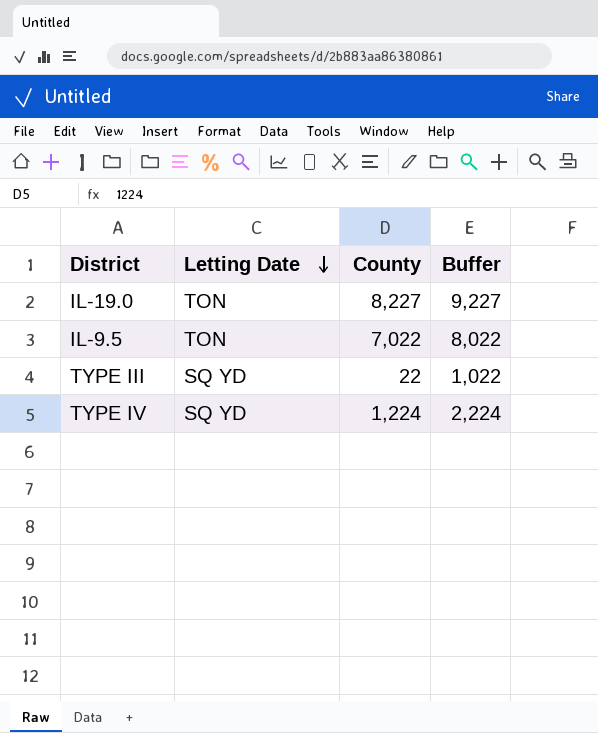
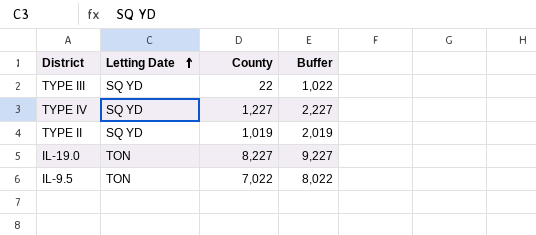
row order: Letting Date descending -> Letting Date ascending
TYPE IV | County: 1,224 -> 1,227
TYPE IV | Buffer: 2,224 -> 2,227
row TYPE II: none -> SQ YD | 1,019 | 2,019

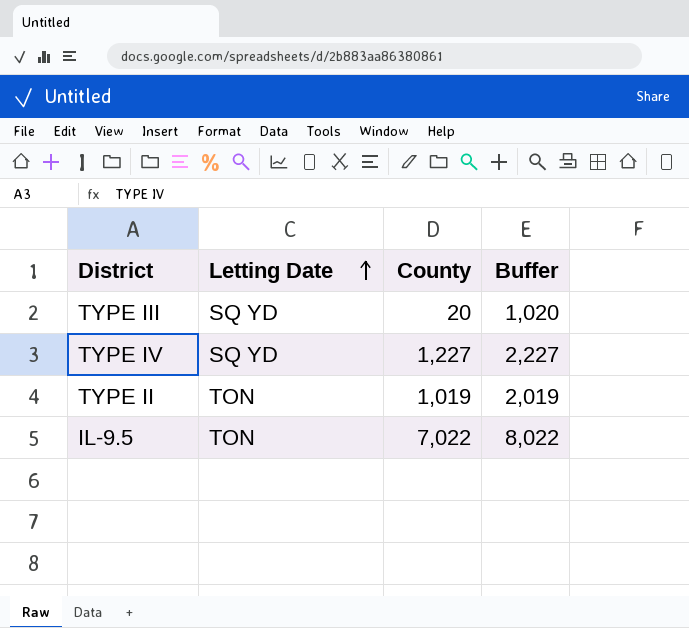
row IL-19.0: TON | 8,227 | 9,227 -> none
TYPE III | County: 22 -> 20
TYPE III | Buffer: 1,022 -> 1,020
TYPE II | Letting Date: SQ YD -> TON

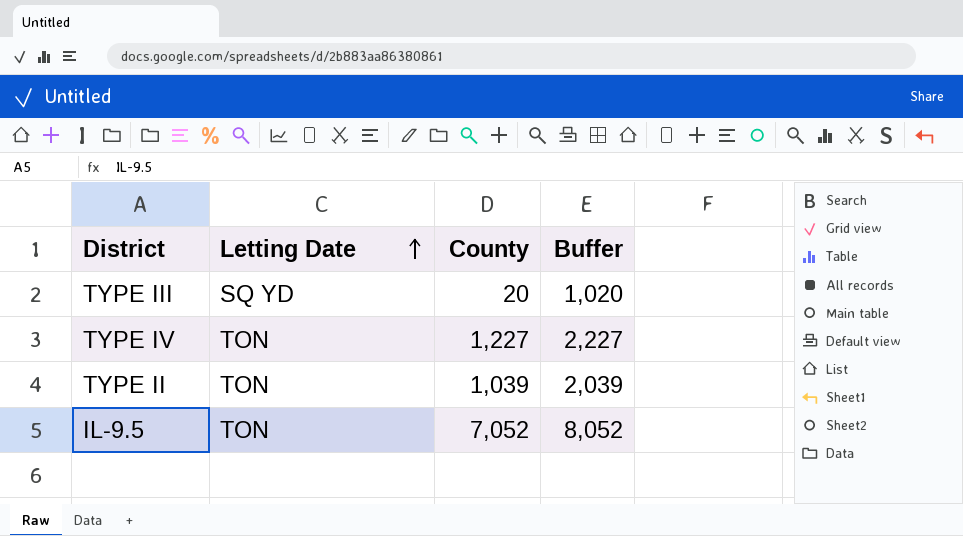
TYPE IV | Letting Date: SQ YD -> TON
TYPE II | County: 1,019 -> 1,039
TYPE II | Buffer: 2,019 -> 2,039
IL-9.5 | County: 7,022 -> 7,052
IL-9.5 | Buffer: 8,022 -> 8,052

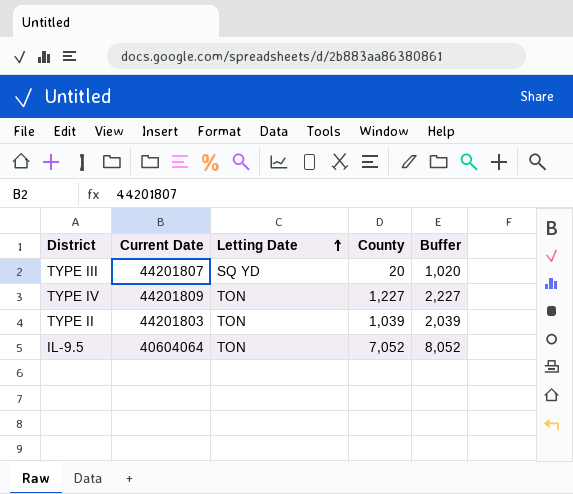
column Current Date | position: none -> 2

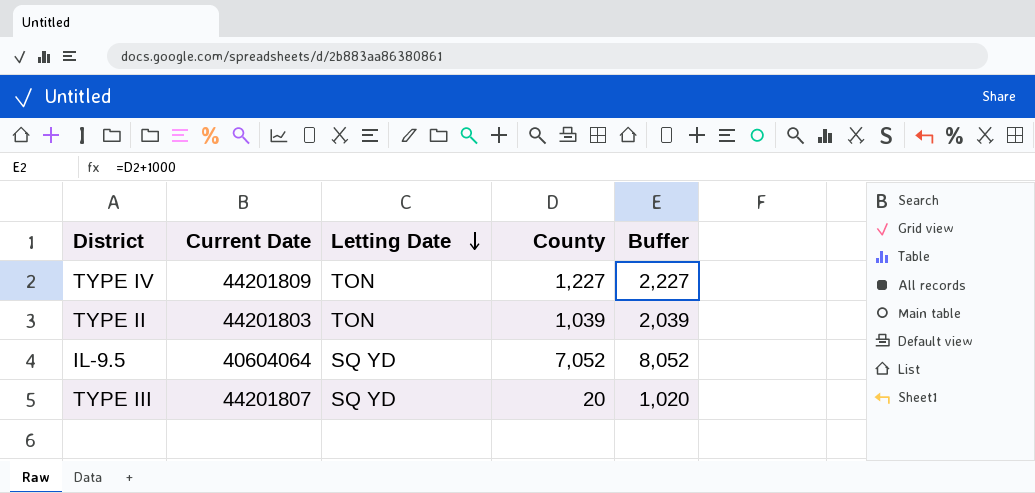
row order: Letting Date ascending -> Letting Date descending
IL-9.5 | Letting Date: TON -> SQ YD

